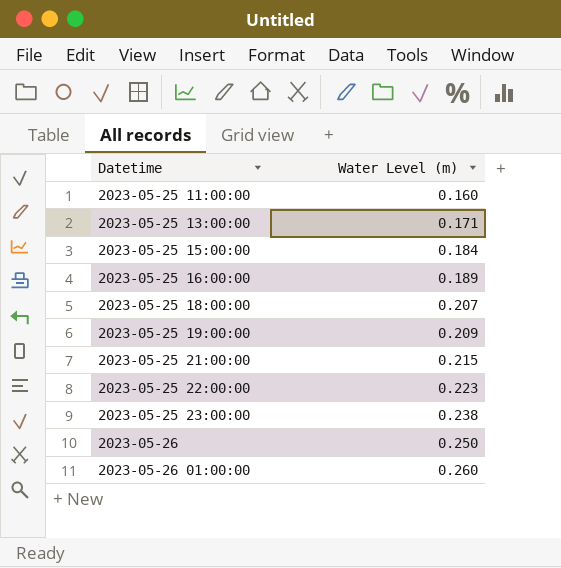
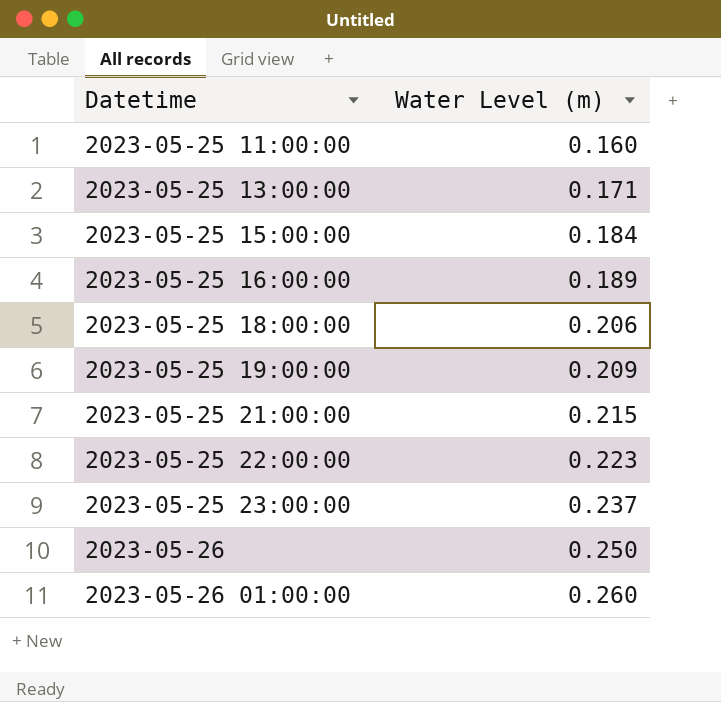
2023-05-25 18:00:00 | Water Level (m): 0.207 -> 0.206
2023-05-25 23:00:00 | Water Level (m): 0.238 -> 0.237

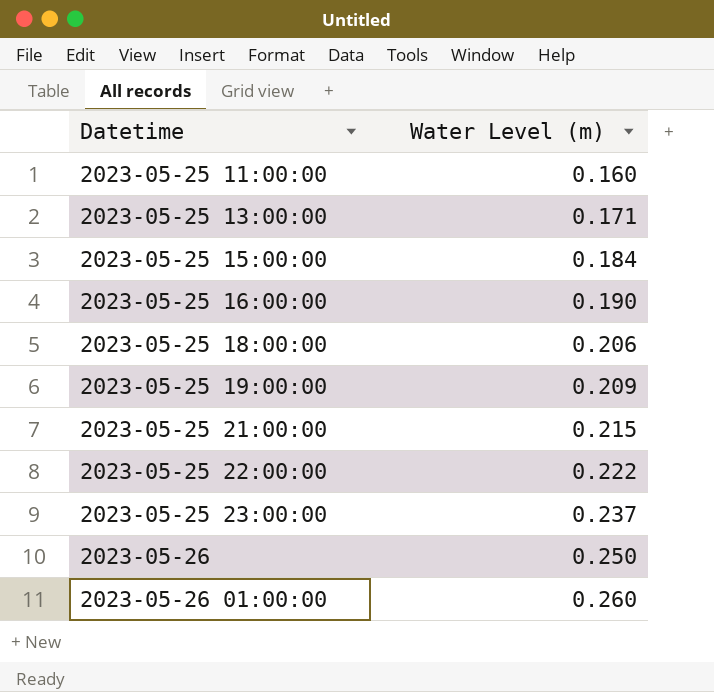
2023-05-25 16:00:00 | Water Level (m): 0.189 -> 0.190
2023-05-25 22:00:00 | Water Level (m): 0.223 -> 0.222

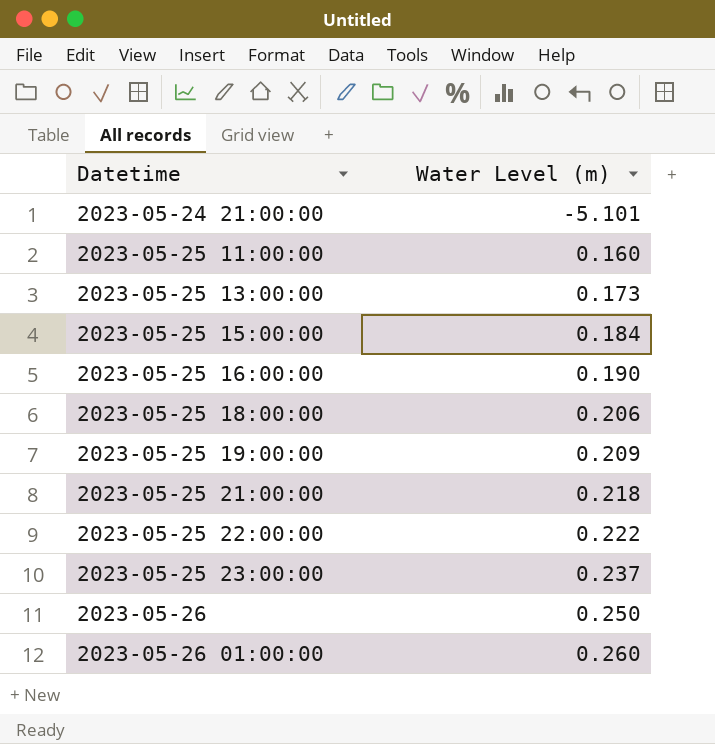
row 2023-05-24 21:00:00: none -> -5.101
2023-05-25 13:00:00 | Water Level (m): 0.171 -> 0.173
2023-05-25 21:00:00 | Water Level (m): 0.215 -> 0.218

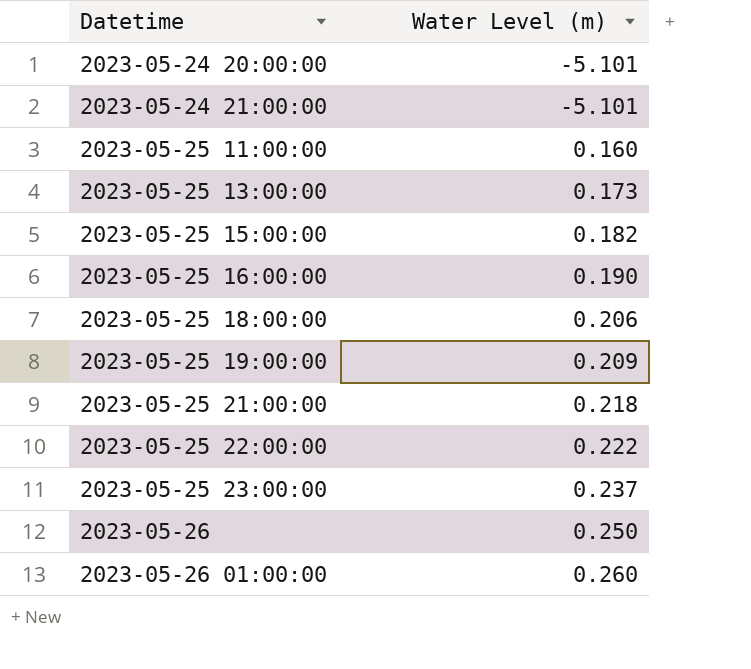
row 2023-05-24 20:00:00: none -> -5.101
2023-05-25 15:00:00 | Water Level (m): 0.184 -> 0.182

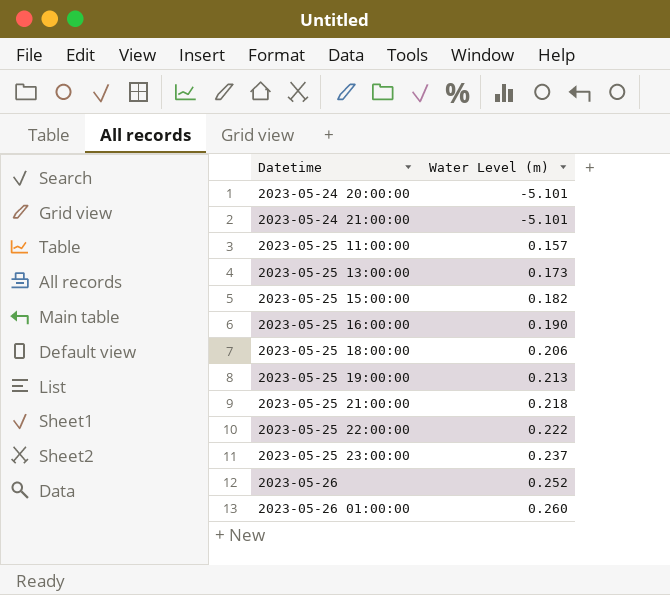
2023-05-25 11:00:00 | Water Level (m): 0.160 -> 0.157
2023-05-25 19:00:00 | Water Level (m): 0.209 -> 0.213
2023-05-26 | Water Level (m): 0.250 -> 0.252

